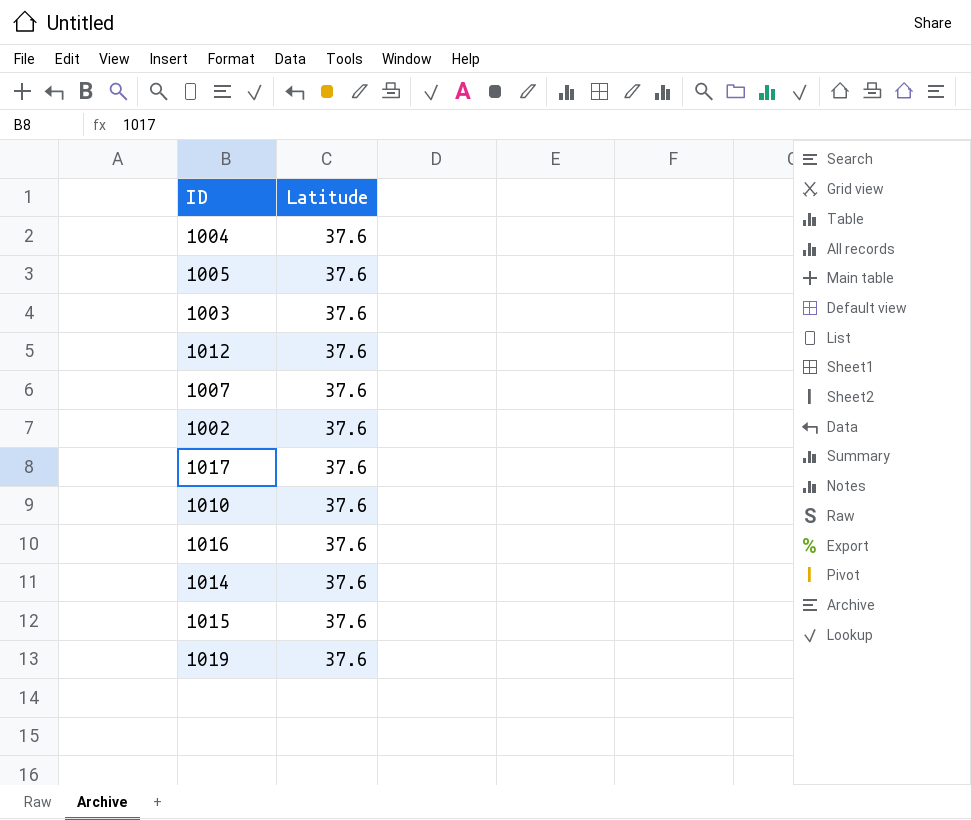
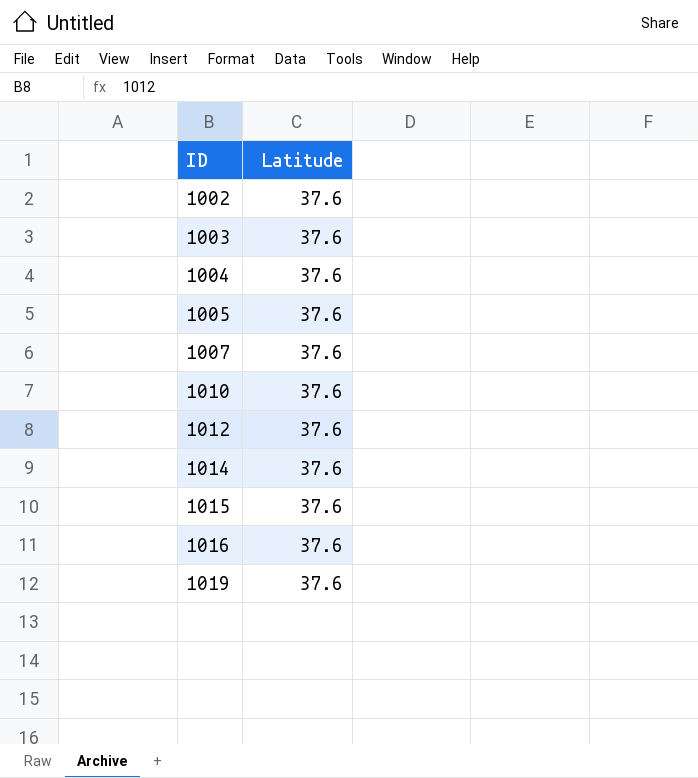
row order: none -> ID ascending
row 1017: 37.6 -> none

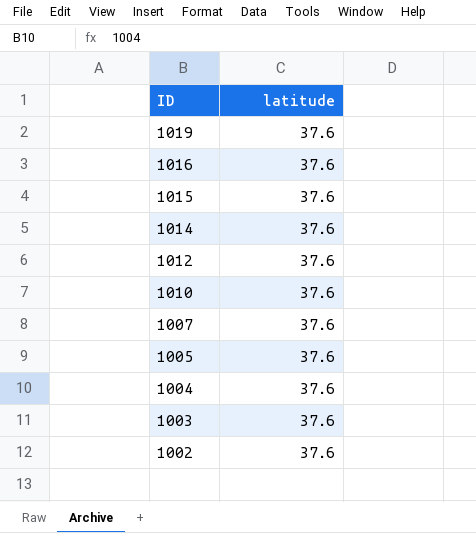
row order: ID ascending -> ID descending
column name: Latitude -> latitude

